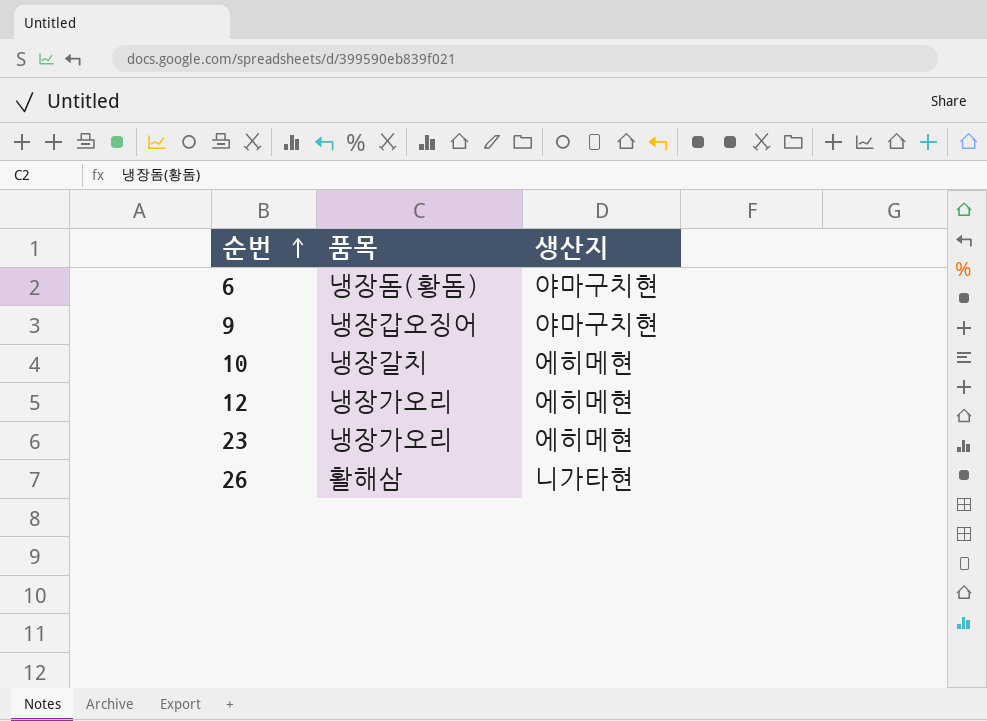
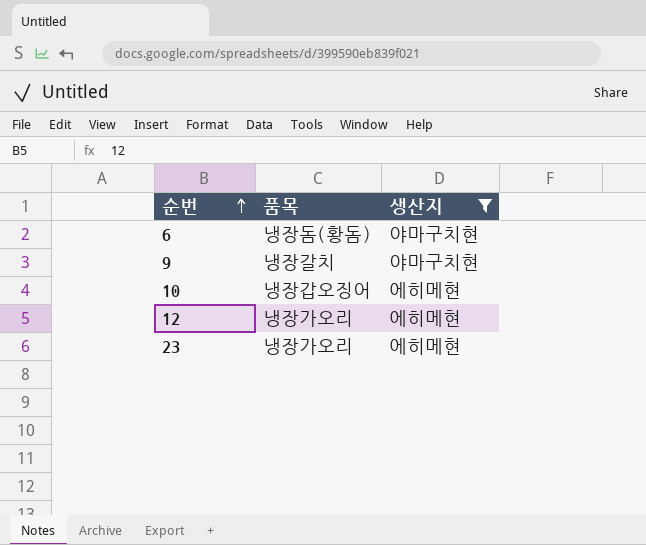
filter: none -> 생산지 != 니가타현
9 | 품목: 냉장갑오징어 -> 냉장갈치
10 | 품목: 냉장갈치 -> 냉장갑오징어

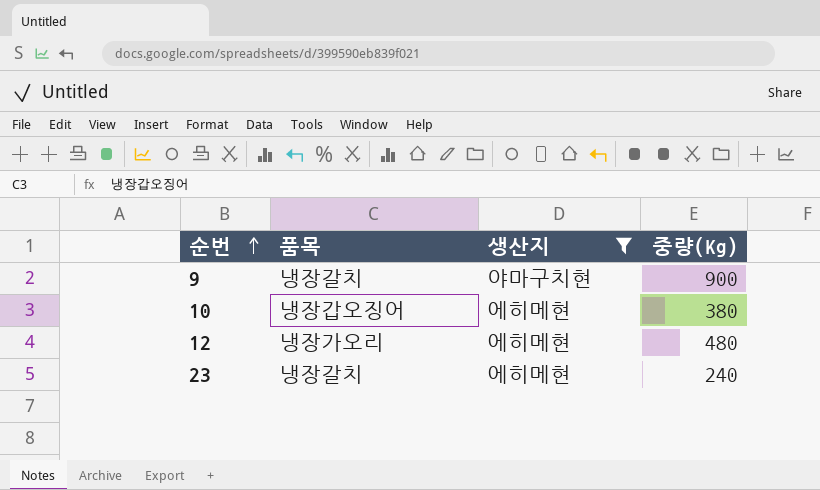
column 중량(Kg) | position: none -> 4
row 6: 냉장돔(황돔) | 야마구치현 -> none
23 | 품목: 냉장가오리 -> 냉장갈치

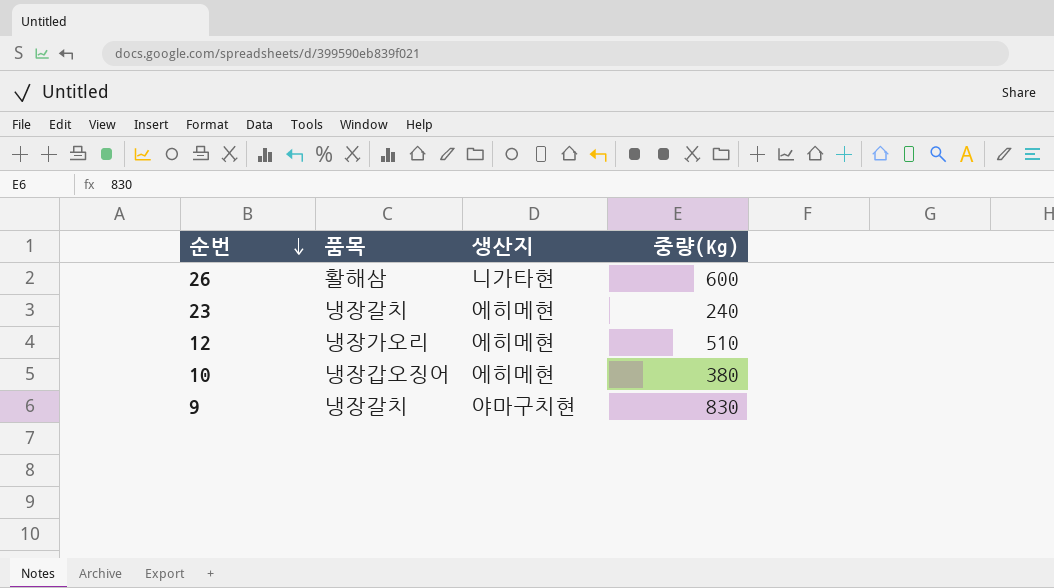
filter: 생산지 != 니가타현 -> none
row order: 순번 ascending -> 순번 descending
12 | 중량(Kg): 480 -> 510
9 | 중량(Kg): 900 -> 830

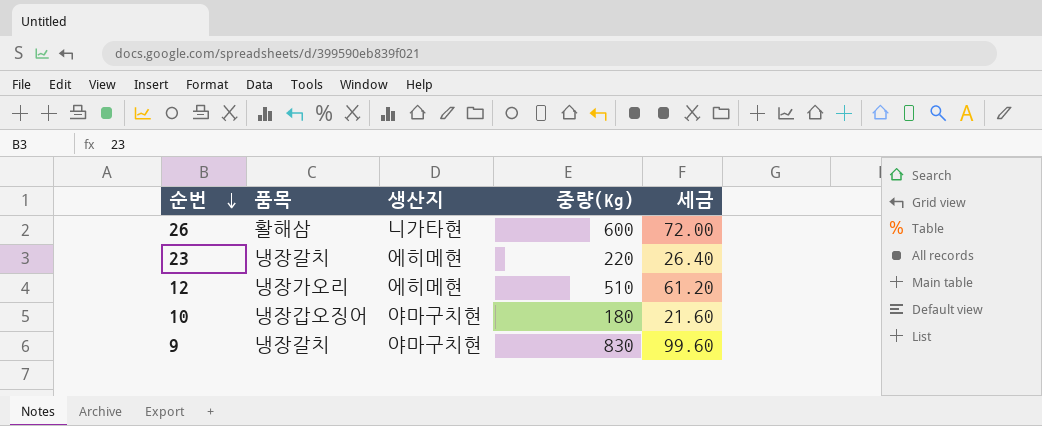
column 세금 | formula: none -> [중량(Kg)] * 0.12
23 | 중량(Kg): 240 -> 220
10 | 생산지: 에히메현 -> 야마구치현
10 | 중량(Kg): 380 -> 180

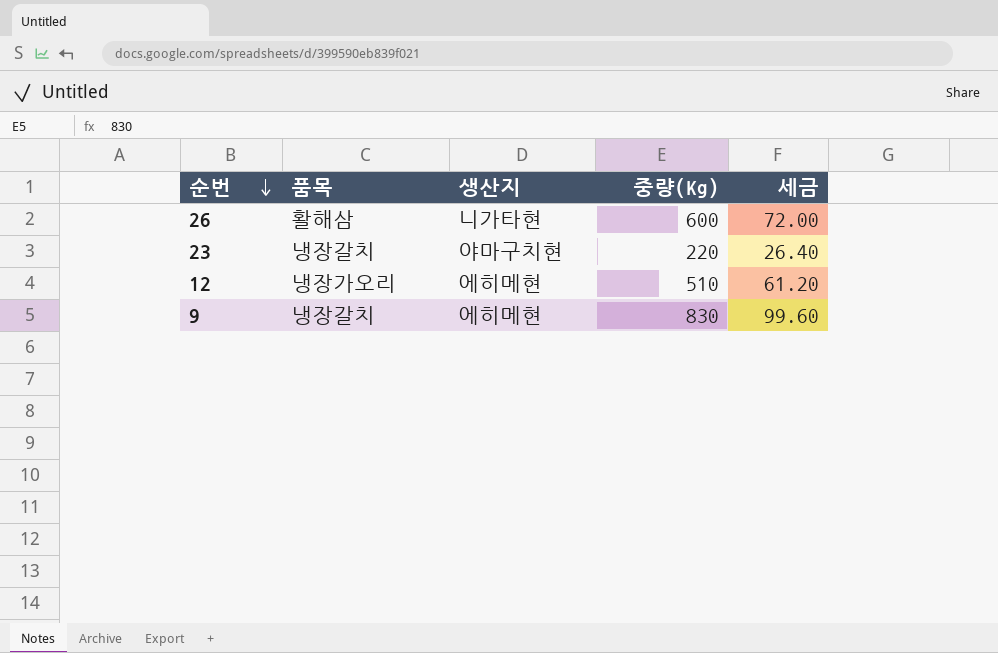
row 10: 냉장갑오징어 | 야마구치현 | 180 | 21.60 -> none
23 | 생산지: 에히메현 -> 야마구치현
9 | 생산지: 야마구치현 -> 에히메현

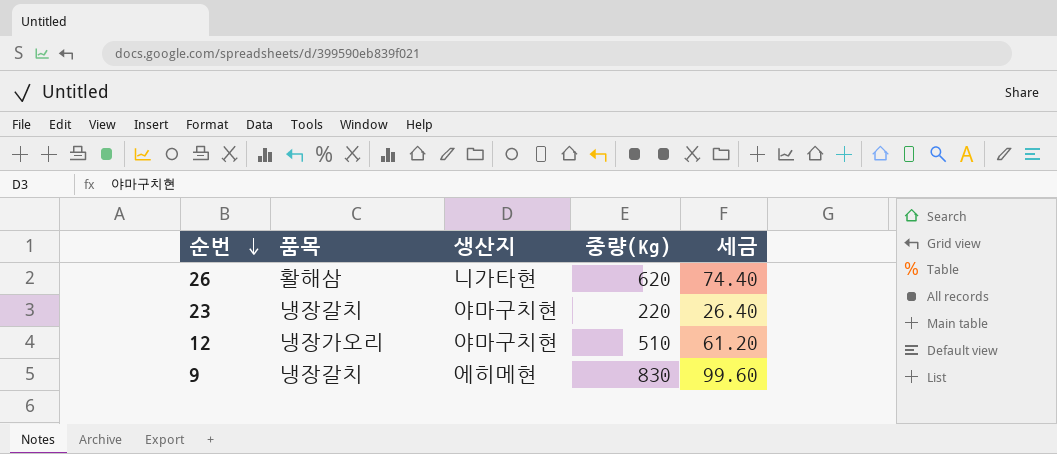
26 | 중량(Kg): 600 -> 620
26 | 세금: 72.00 -> 74.40
12 | 생산지: 에히메현 -> 야마구치현

